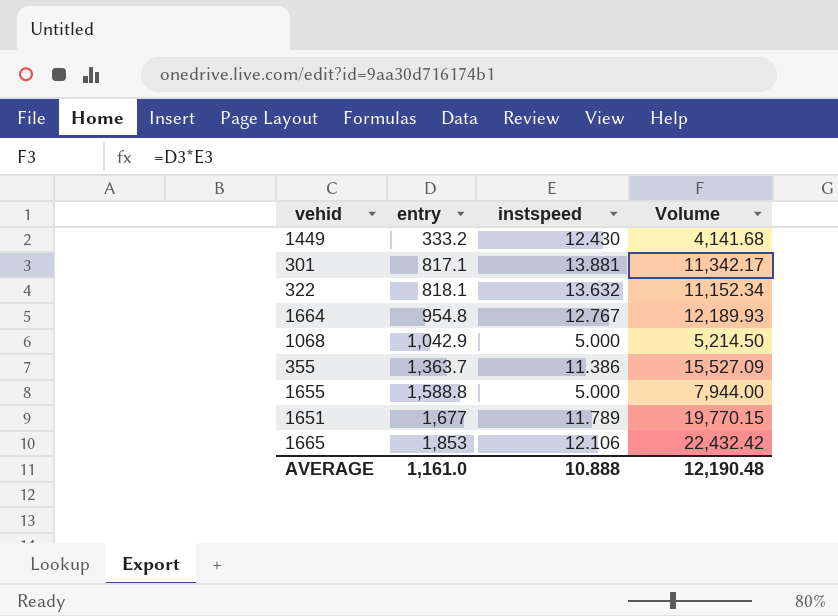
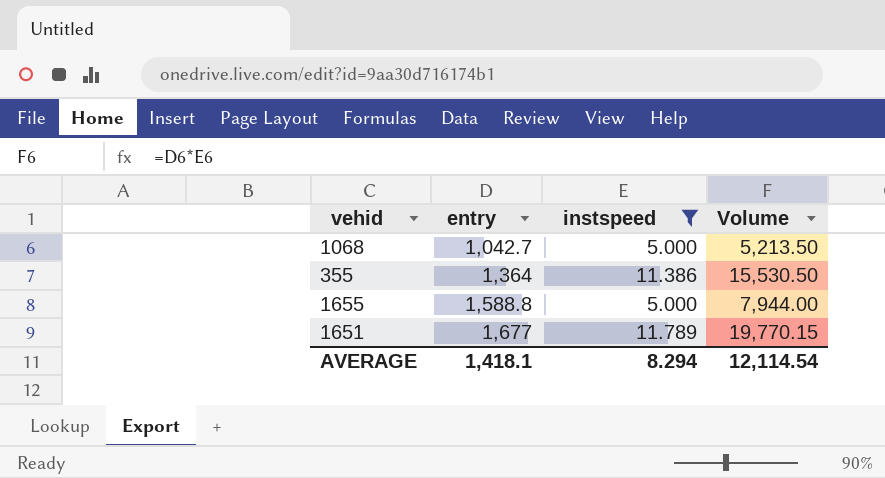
filter: none -> instspeed <= 11.789
1068 | entry: 1,042.9 -> 1,042.7
1068 | Volume: 5,214.50 -> 5,213.50
355 | entry: 1,363.7 -> 1,364
355 | Volume: 15,527.09 -> 15,530.50
AVERAGE | entry: 1,161.0 -> 1,418.1
AVERAGE | instspeed: 10.888 -> 8.294
AVERAGE | Volume: 12,190.48 -> 12,114.54

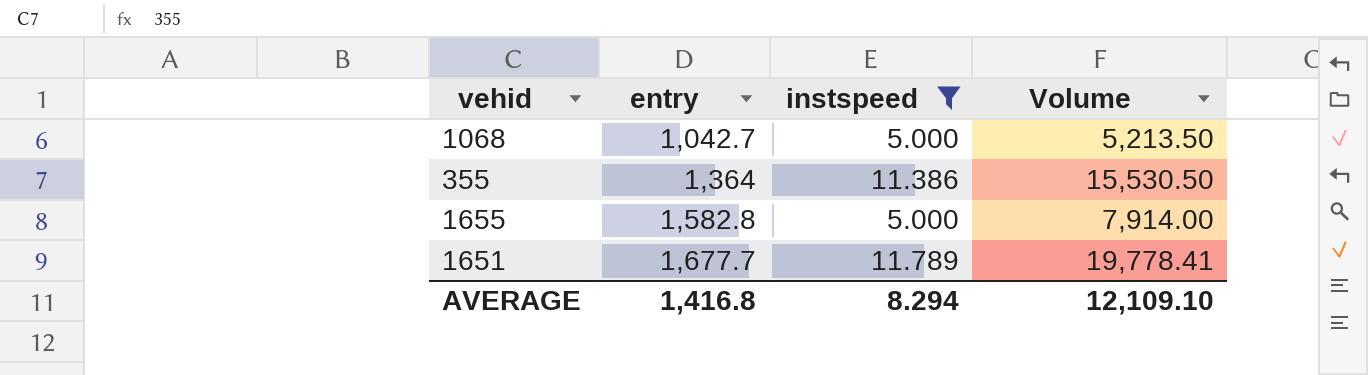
1655 | entry: 1,588.8 -> 1,582.8
1655 | Volume: 7,944.00 -> 7,914.00
1651 | entry: 1,677 -> 1,677.7
1651 | Volume: 19,770.15 -> 19,778.41
AVERAGE | entry: 1,418.1 -> 1,416.8
AVERAGE | Volume: 12,114.54 -> 12,109.10

